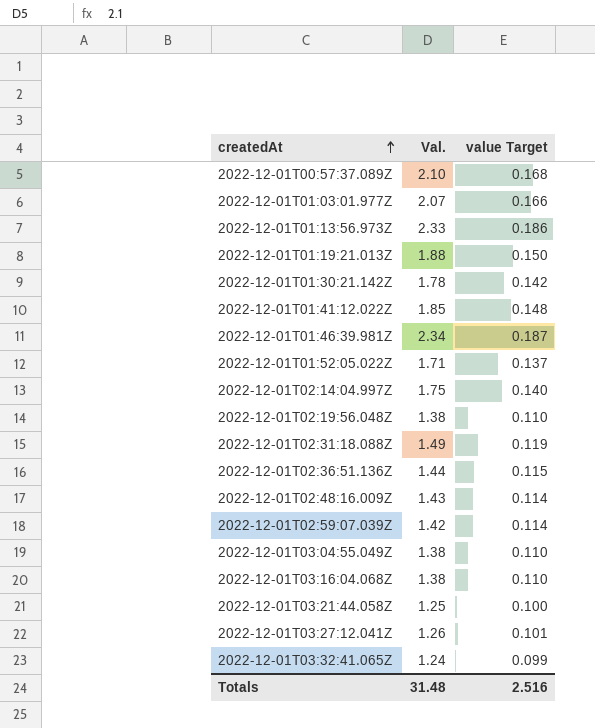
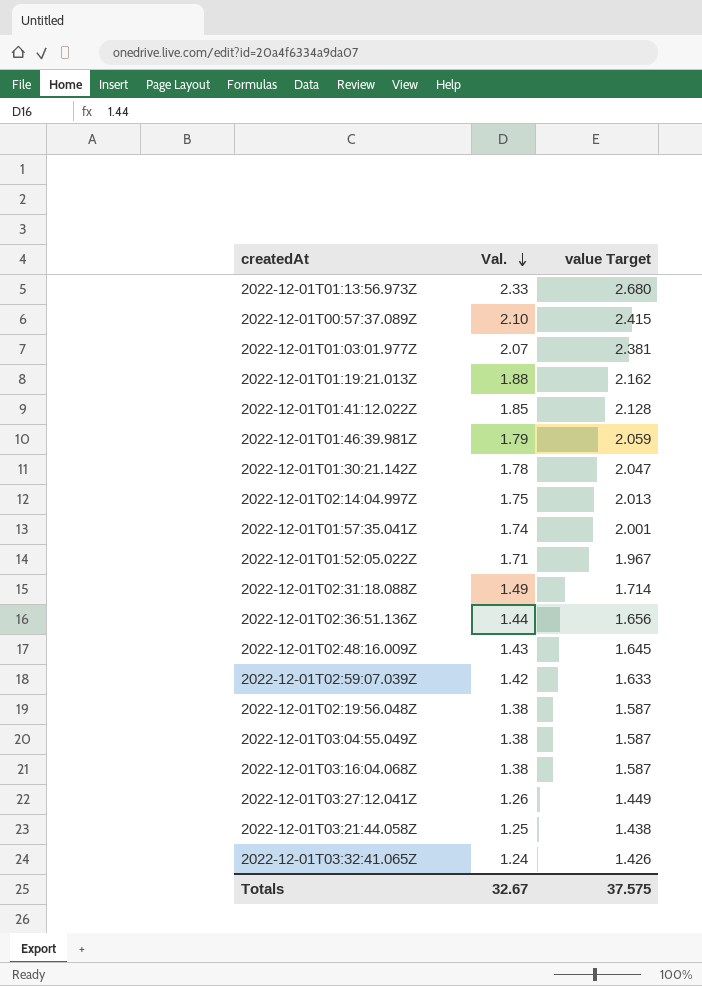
row order: createdAt ascending -> Val. descending
column value Target | formula: [Val.] * 0.08 -> [Val.] * 1.15
2022-12-01T01:46:39.981Z | Val.: 2.34 -> 1.79
row 2022-12-01T01:57:35.041Z: none -> 1.74 | 2.001
Totals | Val.: 31.48 -> 32.67
Totals | value Target: 2.516 -> 37.575

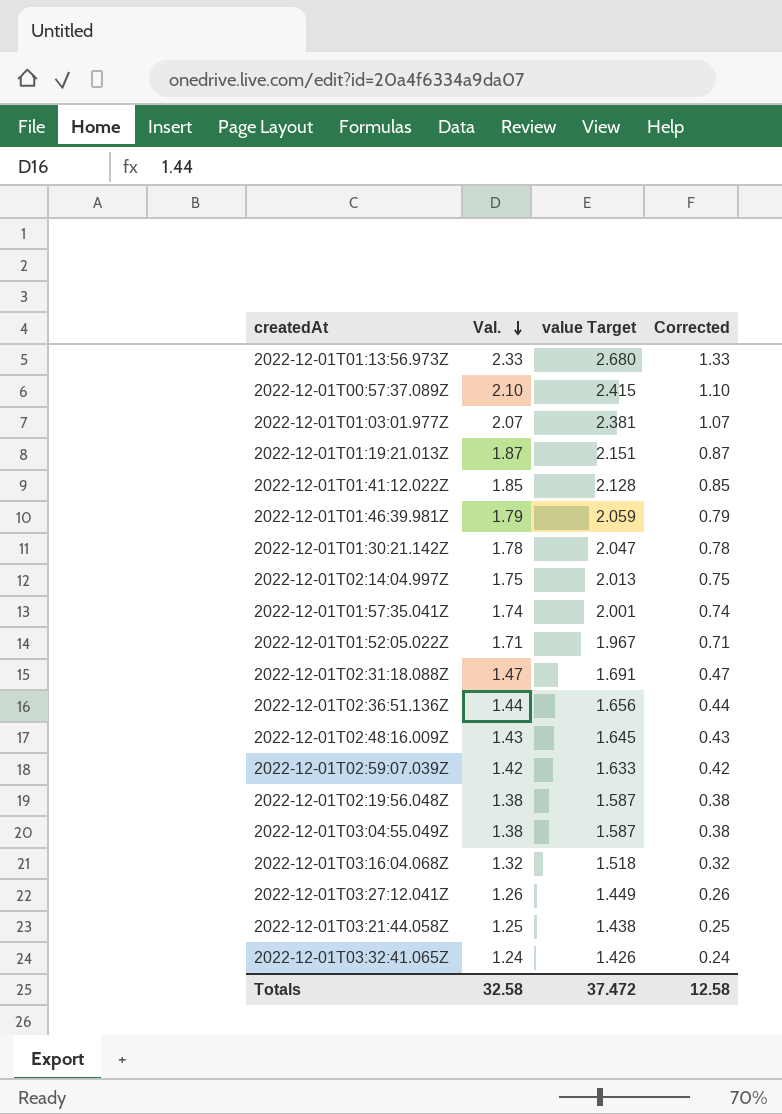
column Corrected | formula: none -> [Val.] - 1
2022-12-01T01:19:21.013Z | Val.: 1.88 -> 1.87
2022-12-01T01:19:21.013Z | value Target: 2.162 -> 2.151
2022-12-01T02:31:18.088Z | Val.: 1.49 -> 1.47
2022-12-01T02:31:18.088Z | value Target: 1.714 -> 1.691
2022-12-01T03:16:04.068Z | Val.: 1.38 -> 1.32
2022-12-01T03:16:04.068Z | value Target: 1.587 -> 1.518
Totals | Val.: 32.67 -> 32.58
Totals | value Target: 37.575 -> 37.472

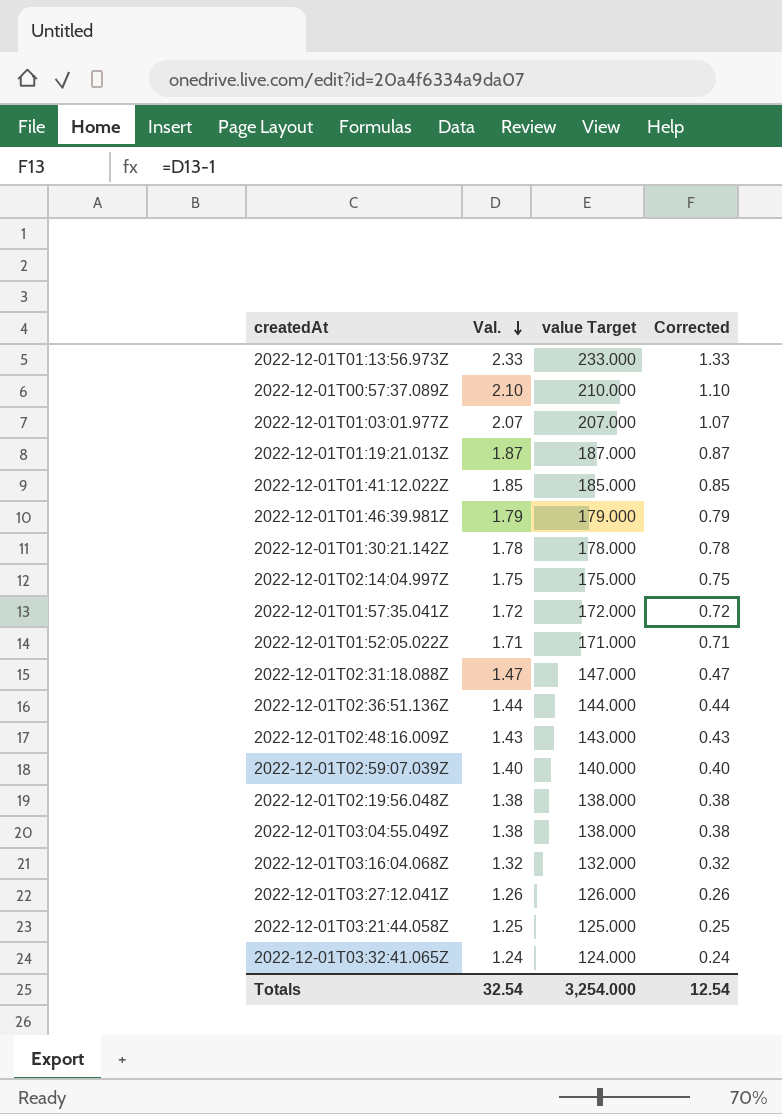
column value Target | formula: [Val.] * 1.15 -> [Val.] * 100
2022-12-01T01:57:35.041Z | Val.: 1.74 -> 1.72
2022-12-01T01:57:35.041Z | Corrected: 0.74 -> 0.72
2022-12-01T02:59:07.039Z | Val.: 1.42 -> 1.40
2022-12-01T02:59:07.039Z | Corrected: 0.42 -> 0.40
Totals | Val.: 32.58 -> 32.54
Totals | value Target: 37.472 -> 3,254.000
Totals | Corrected: 12.58 -> 12.54

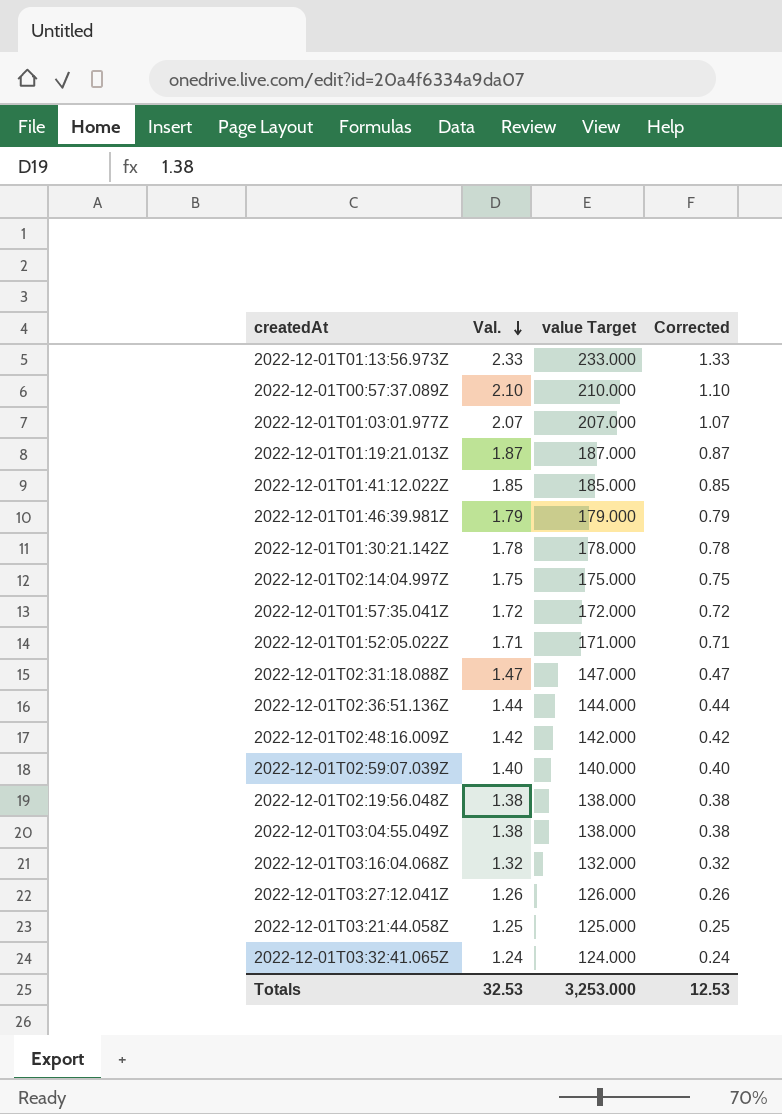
2022-12-01T02:48:16.009Z | Val.: 1.43 -> 1.42
2022-12-01T02:48:16.009Z | value Target: 143.000 -> 142.000
2022-12-01T02:48:16.009Z | Corrected: 0.43 -> 0.42
Totals | Val.: 32.54 -> 32.53
Totals | value Target: 3,254.000 -> 3,253.000
Totals | Corrected: 12.54 -> 12.53

